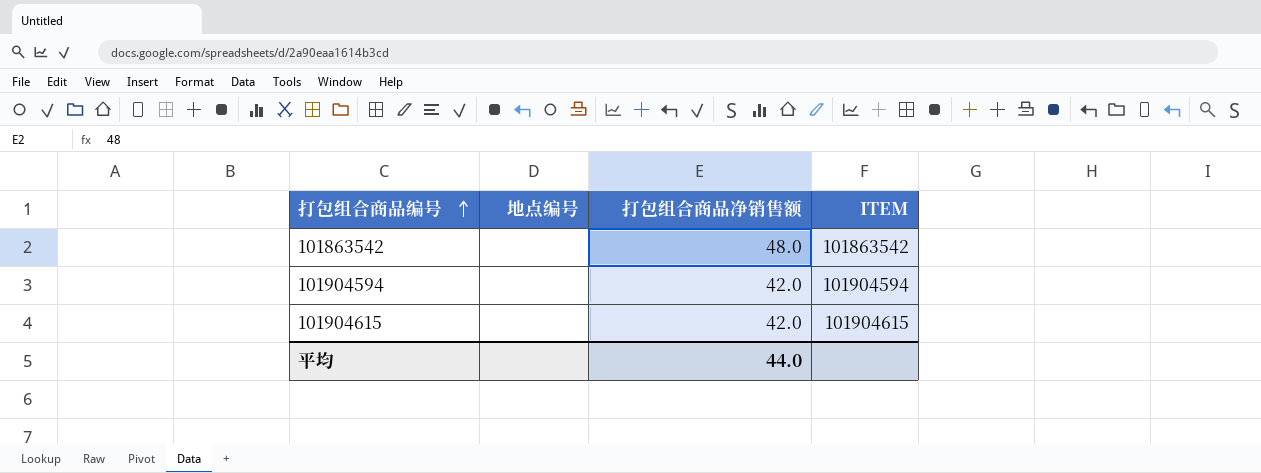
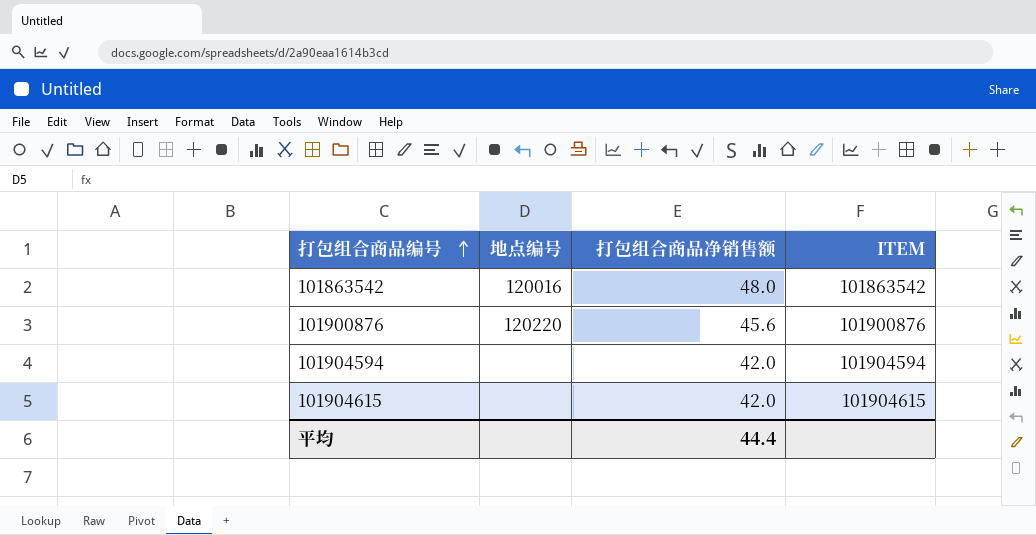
101863542 | 地点编号: none -> 120016
row 101900876: none -> 120220 | 45.6 | 101900876
平均 | 打包组合商品净销售额: 44.0 -> 44.4

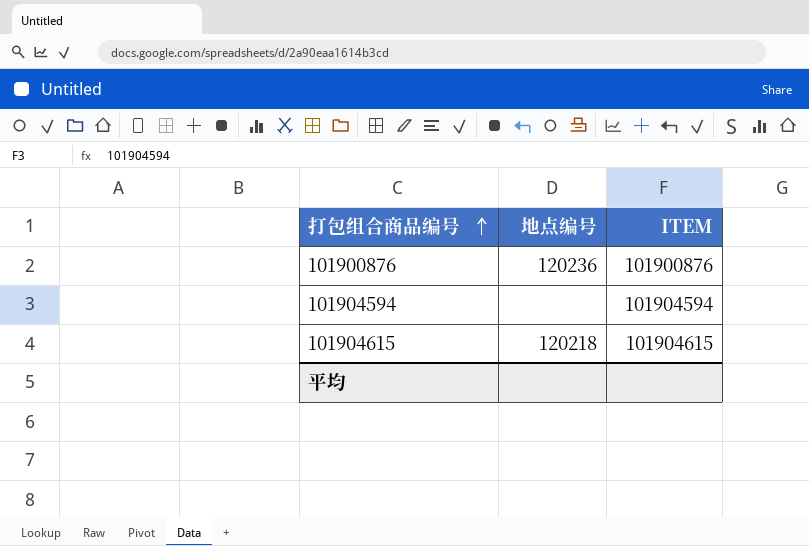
column 打包组合商品净销售额 | position: 3 -> none
row 101863542: 120016 | 48.0 | 101863542 -> none
101900876 | 地点编号: 120220 -> 120236
101904615 | 地点编号: none -> 120218

